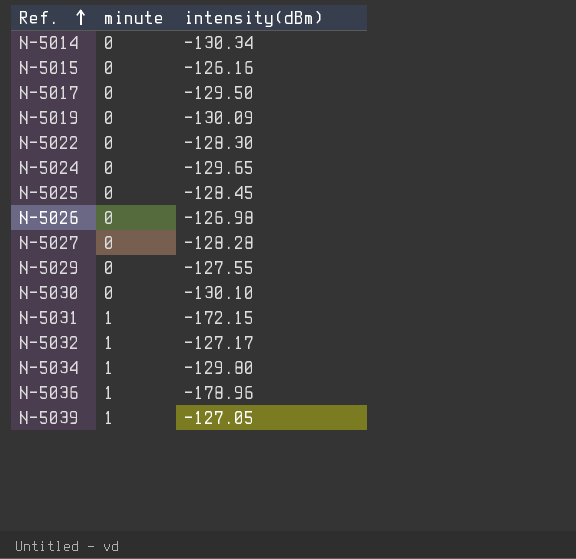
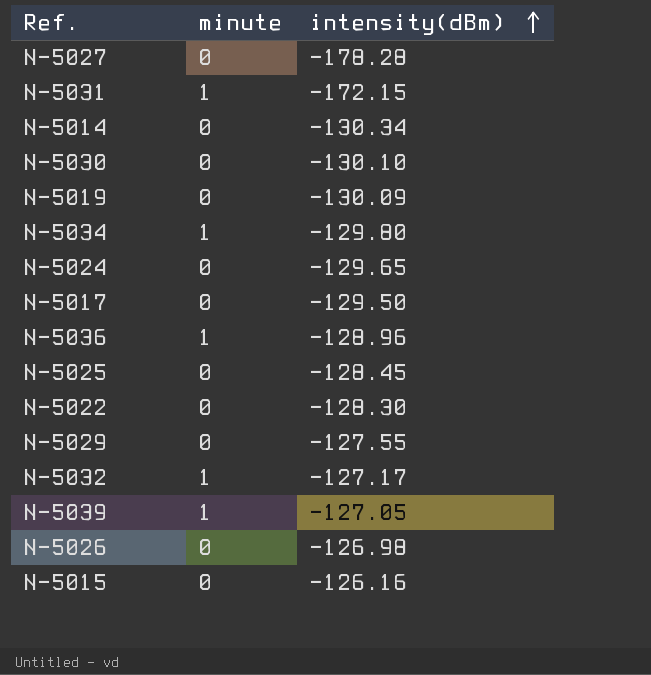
row order: Ref. ascending -> intensity(dBm) ascending
N-5027 | intensity(dBm): -128.28 -> -178.28
N-5036 | intensity(dBm): -178.96 -> -128.96

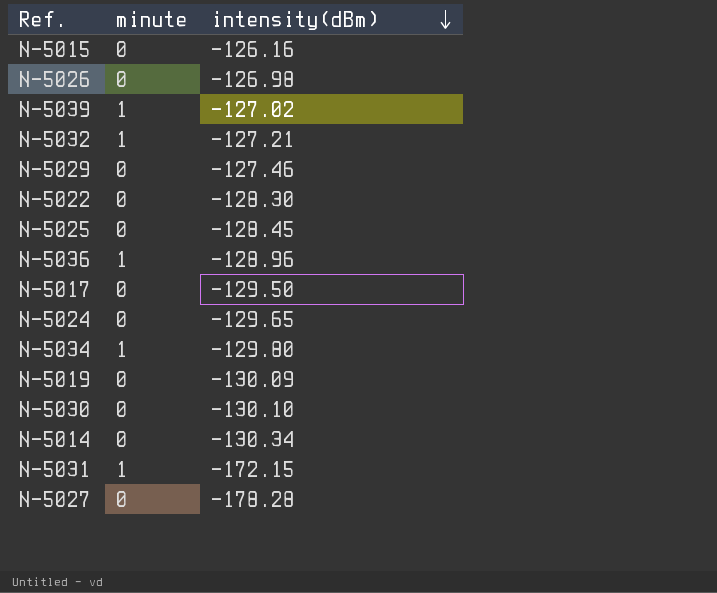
row order: intensity(dBm) ascending -> intensity(dBm) descending
N-5039 | intensity(dBm): -127.05 -> -127.02
N-5032 | intensity(dBm): -127.17 -> -127.21
N-5029 | intensity(dBm): -127.55 -> -127.46

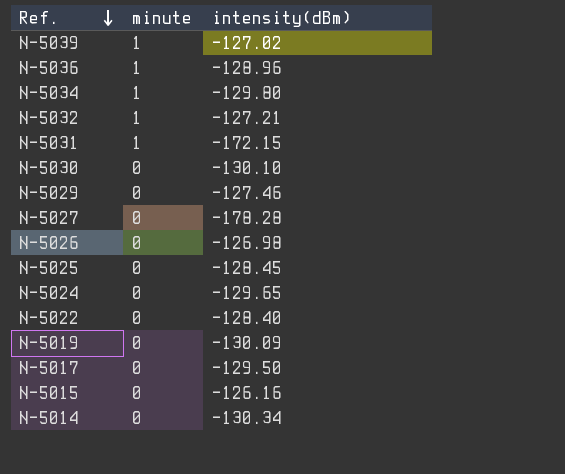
row order: intensity(dBm) descending -> Ref. descending
N-5022 | intensity(dBm): -128.30 -> -128.40

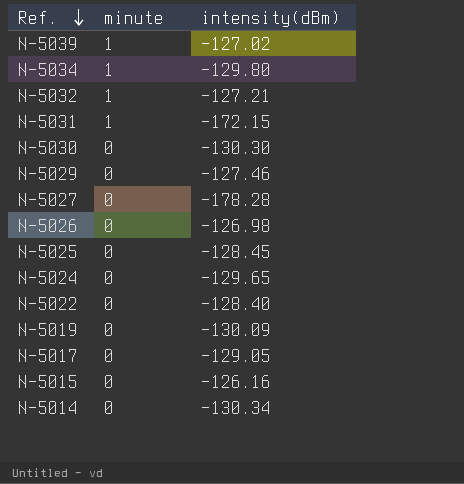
row N-5036: 1 | -128.96 -> none
N-5030 | intensity(dBm): -130.10 -> -130.30
N-5017 | intensity(dBm): -129.50 -> -129.05

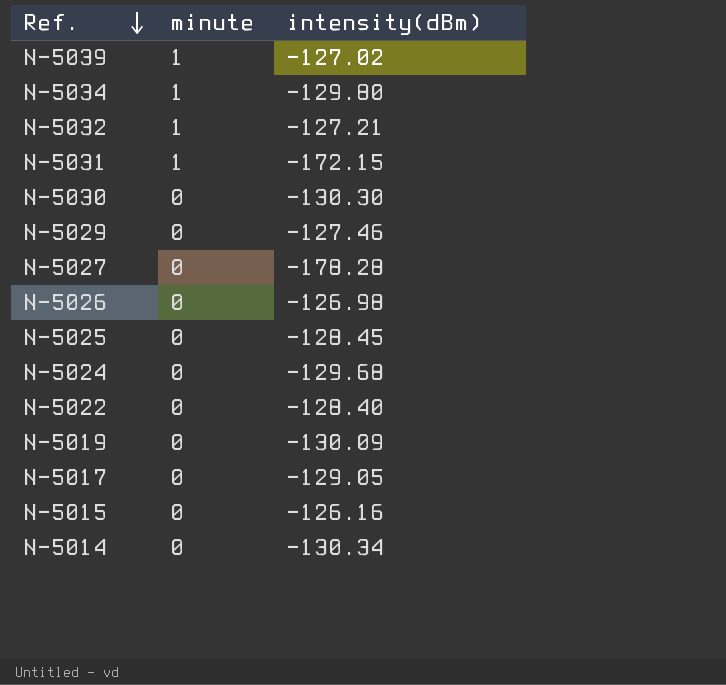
N-5024 | intensity(dBm): -129.65 -> -129.68

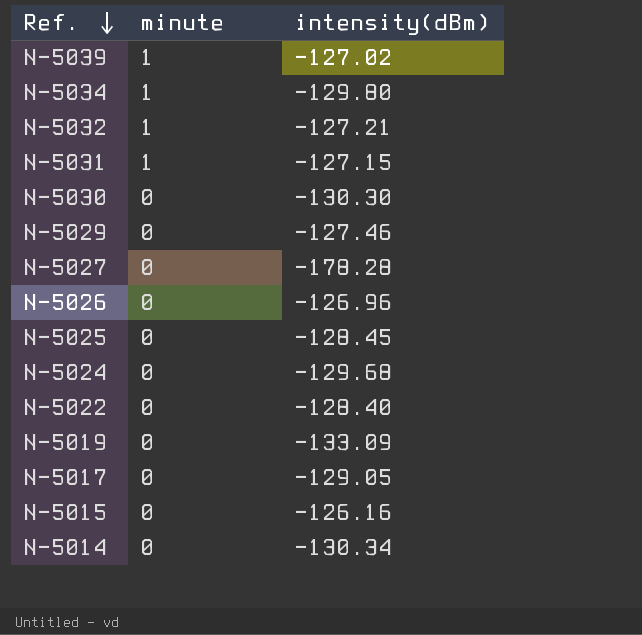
N-5031 | intensity(dBm): -172.15 -> -127.15
N-5026 | intensity(dBm): -126.98 -> -126.96
N-5019 | intensity(dBm): -130.09 -> -133.09

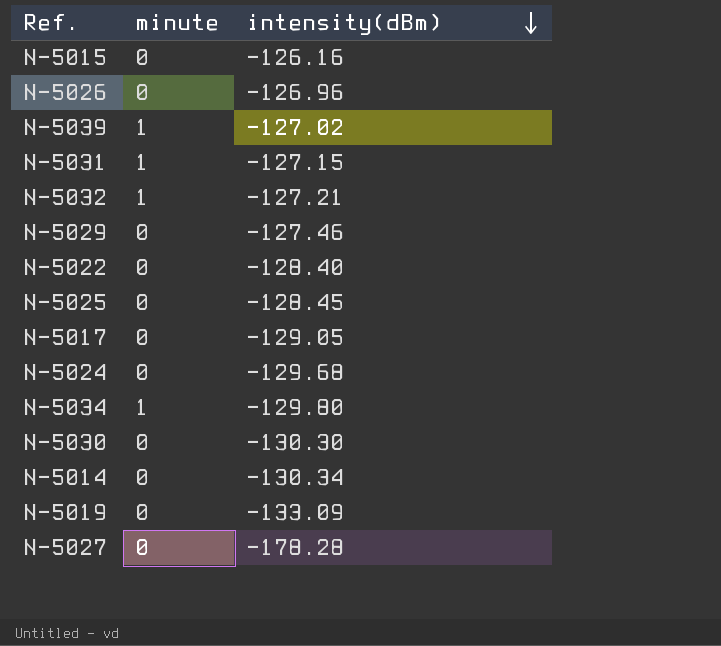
row order: Ref. descending -> intensity(dBm) descending

